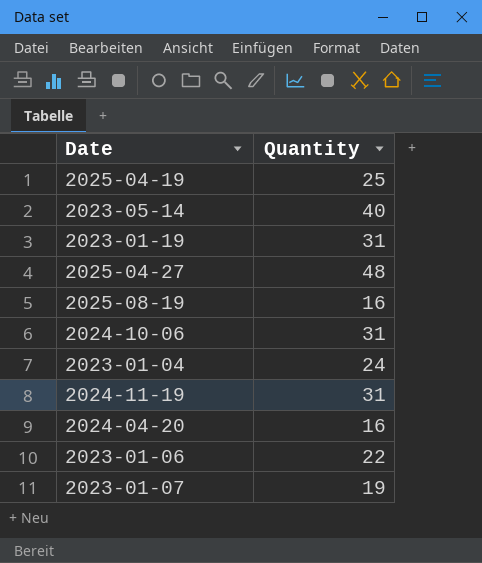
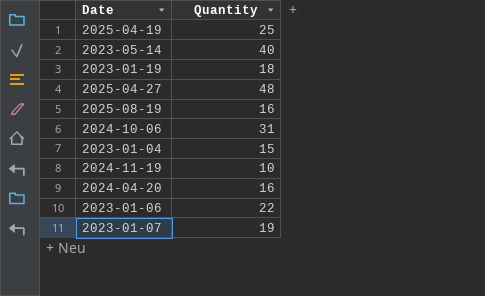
2023-01-19 | Quantity: 31 -> 18
2023-01-04 | Quantity: 24 -> 15
2024-11-19 | Quantity: 31 -> 10

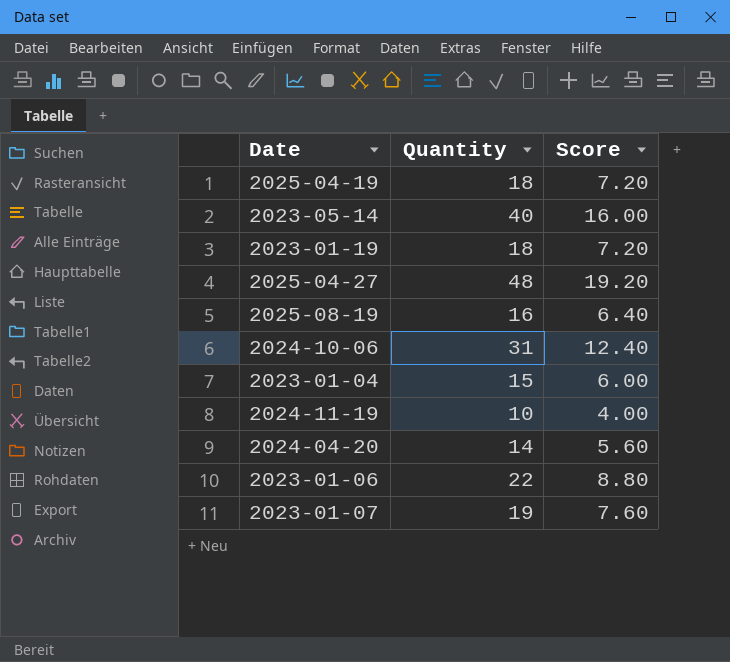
column Score | formula: none -> [Quantity] * 0.4
2025-04-19 | Quantity: 25 -> 18
2024-04-20 | Quantity: 16 -> 14

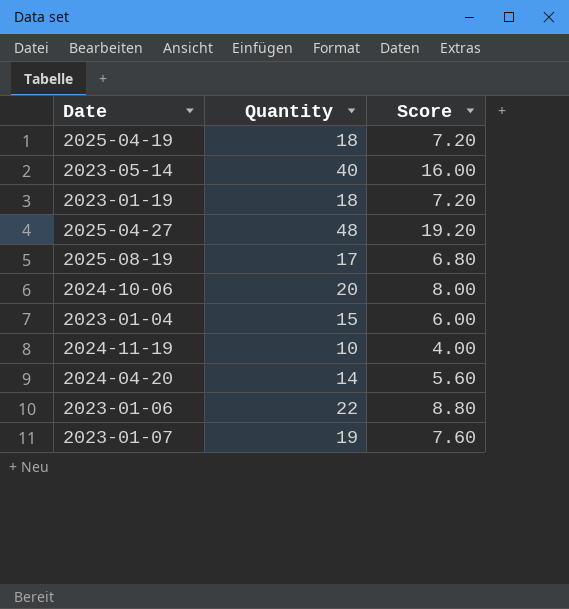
2025-08-19 | Quantity: 16 -> 17
2025-08-19 | Score: 6.40 -> 6.80
2024-10-06 | Quantity: 31 -> 20
2024-10-06 | Score: 12.40 -> 8.00

